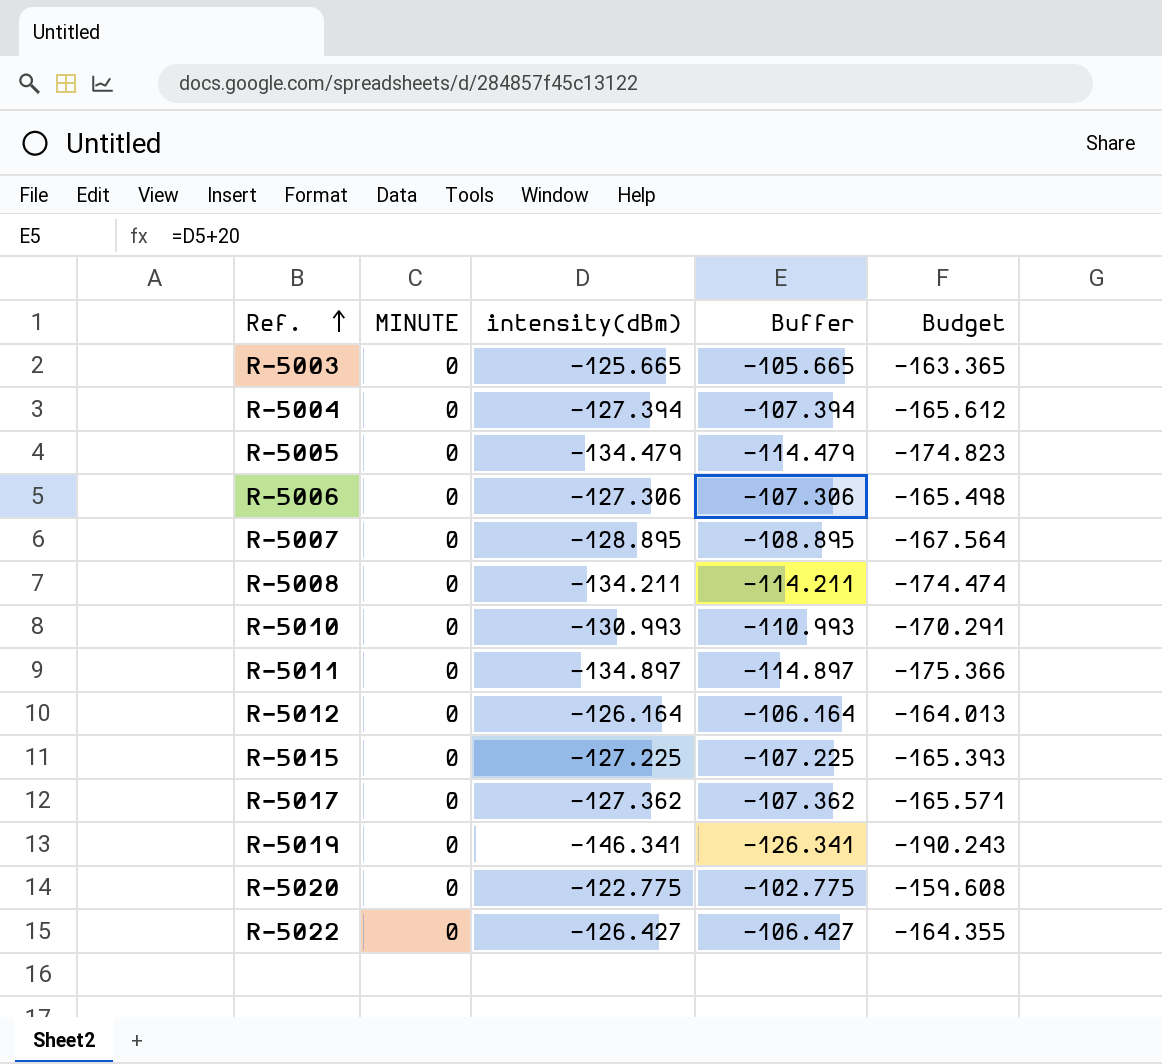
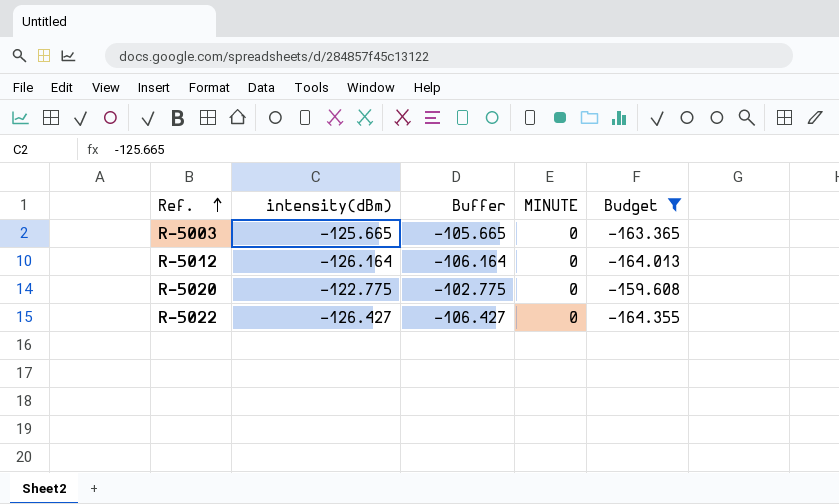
filter: none -> Budget >= -164.355
column MINUTE | position: 2 -> 4

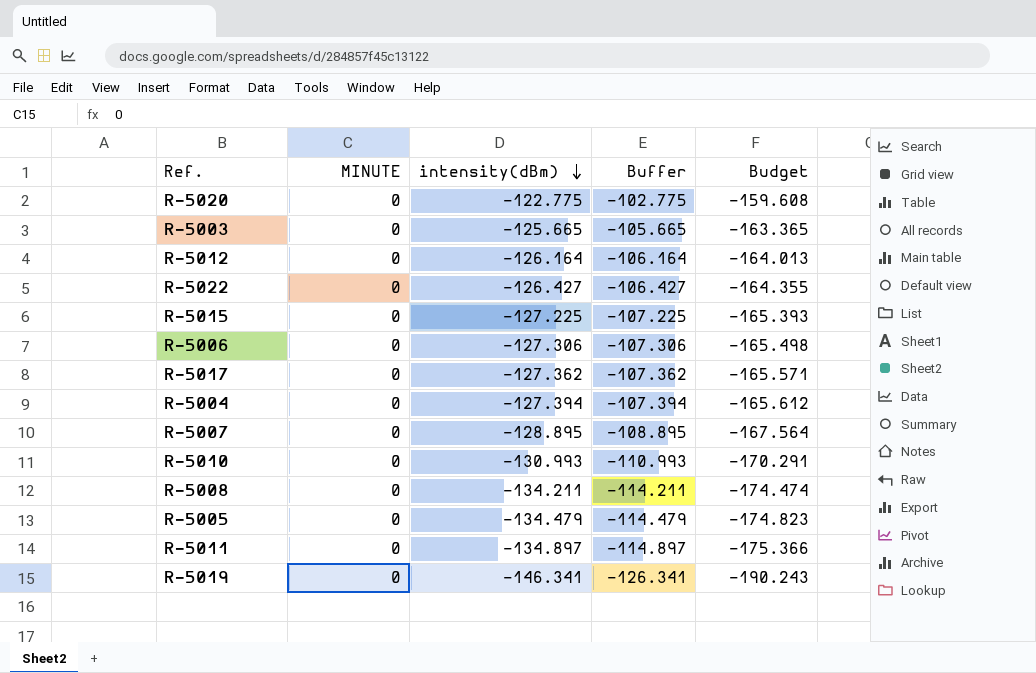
filter: Budget >= -164.355 -> none
row order: Ref. ascending -> intensity(dBm) descending
column MINUTE | position: 4 -> 2

